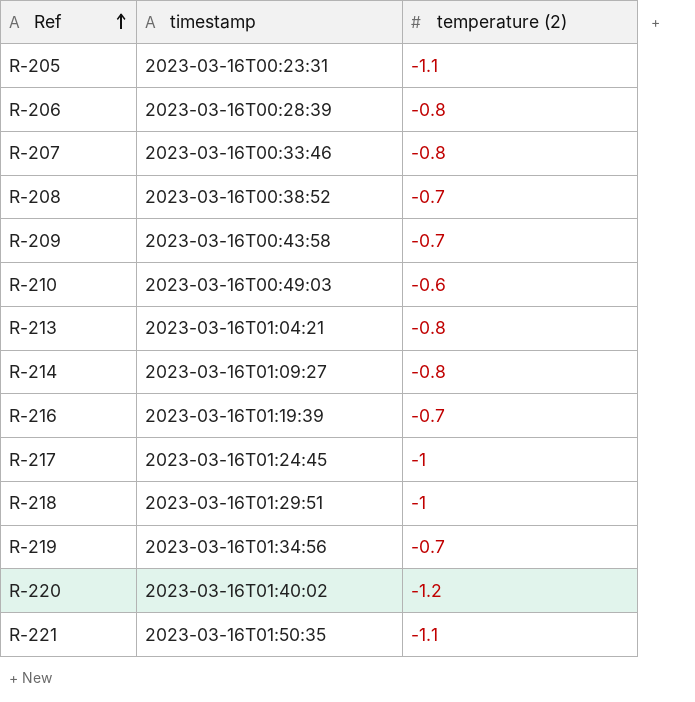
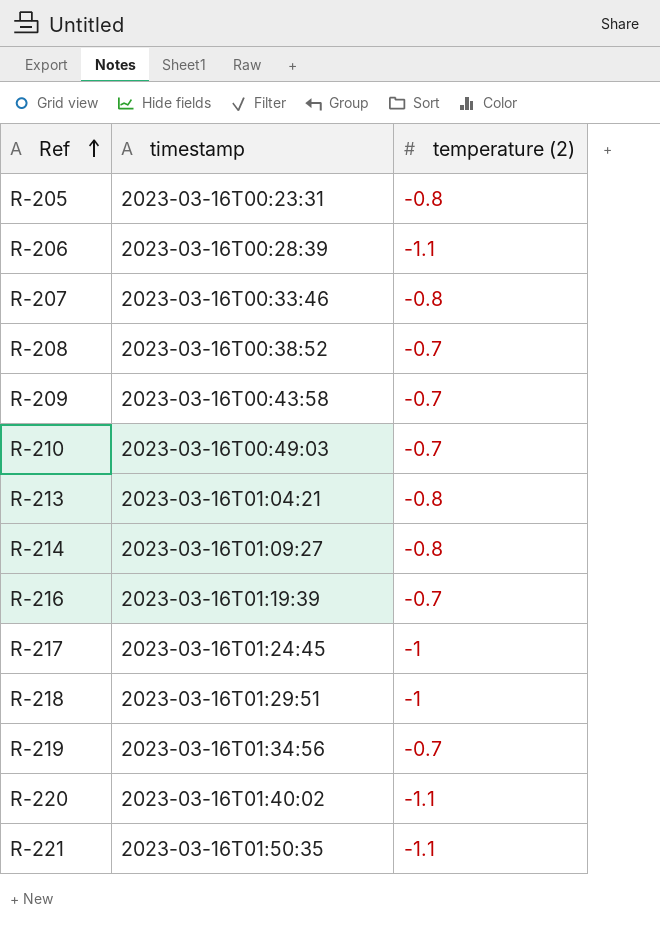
R-205 | temperature (2): -1.1 -> -0.8
R-206 | temperature (2): -0.8 -> -1.1
R-210 | temperature (2): -0.6 -> -0.7
R-220 | temperature (2): -1.2 -> -1.1

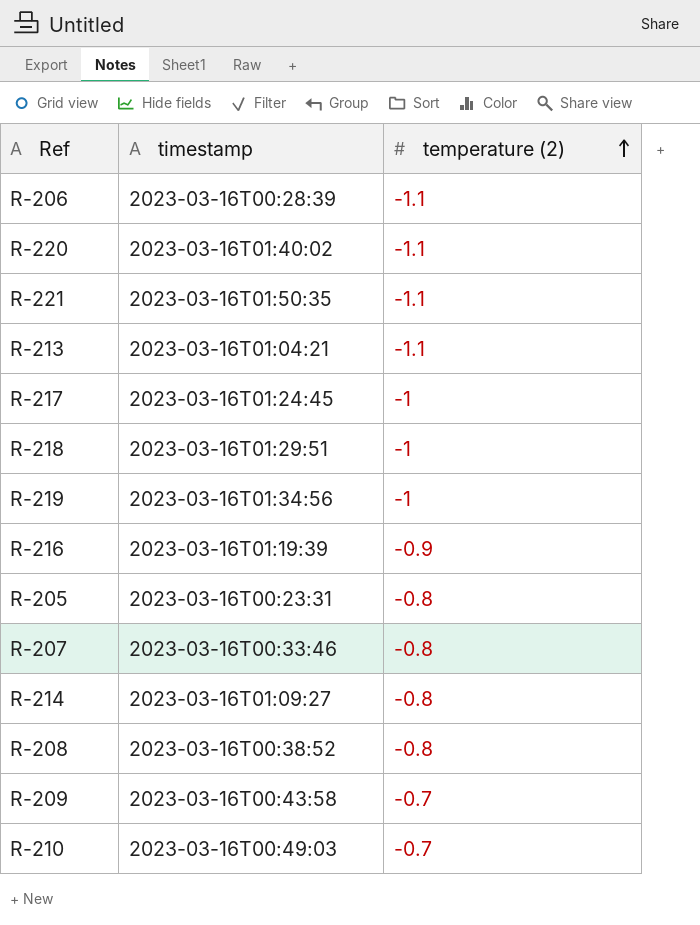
row order: Ref ascending -> temperature (2) ascending
R-213 | temperature (2): -0.8 -> -1.1
R-219 | temperature (2): -0.7 -> -1
R-216 | temperature (2): -0.7 -> -0.9
R-208 | temperature (2): -0.7 -> -0.8

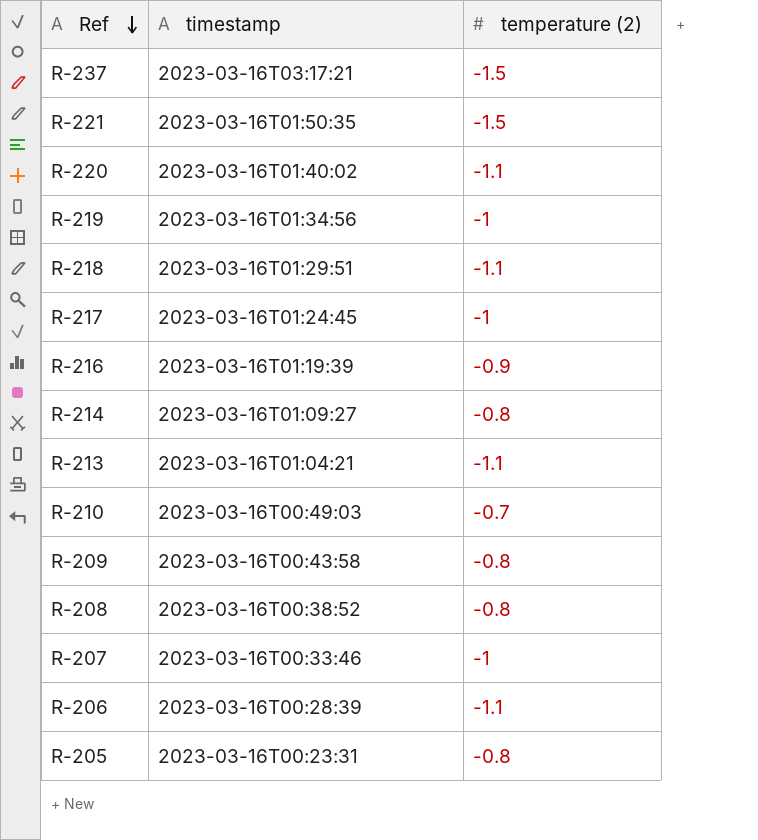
row order: temperature (2) ascending -> Ref descending
row R-237: none -> 2023-03-16T03:17:21 | -1.5
R-221 | temperature (2): -1.1 -> -1.5
R-218 | temperature (2): -1 -> -1.1
R-209 | temperature (2): -0.7 -> -0.8
R-207 | temperature (2): -0.8 -> -1

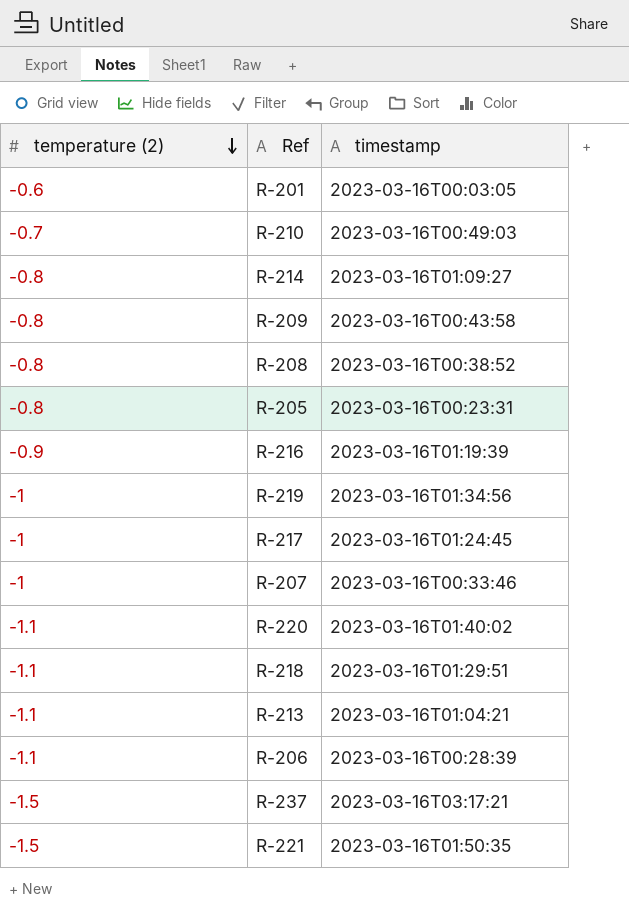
row order: Ref descending -> temperature (2) descending
column temperature (2) | position: 3 -> 1
row R-201: none -> -0.6 | 2023-03-16T00:03:05

